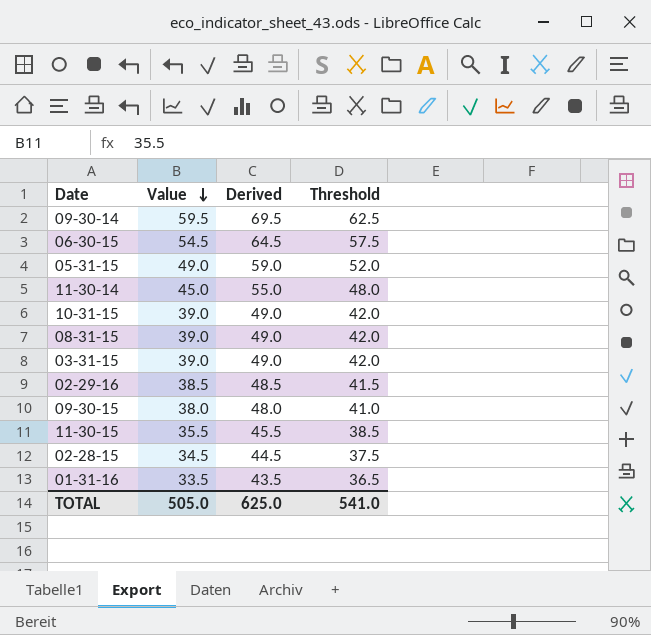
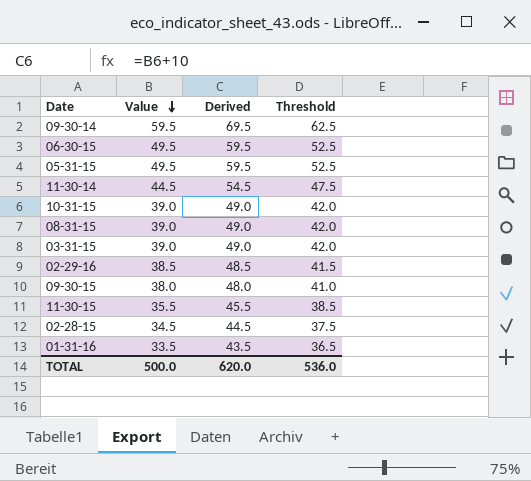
06-30-15 | Value: 54.5 -> 49.5
06-30-15 | Derived: 64.5 -> 59.5
06-30-15 | Threshold: 57.5 -> 52.5
05-31-15 | Value: 49.0 -> 49.5
05-31-15 | Derived: 59.0 -> 59.5
05-31-15 | Threshold: 52.0 -> 52.5
11-30-14 | Value: 45.0 -> 44.5
11-30-14 | Derived: 55.0 -> 54.5
11-30-14 | Threshold: 48.0 -> 47.5
TOTAL | Value: 505.0 -> 500.0
TOTAL | Derived: 625.0 -> 620.0
TOTAL | Threshold: 541.0 -> 536.0

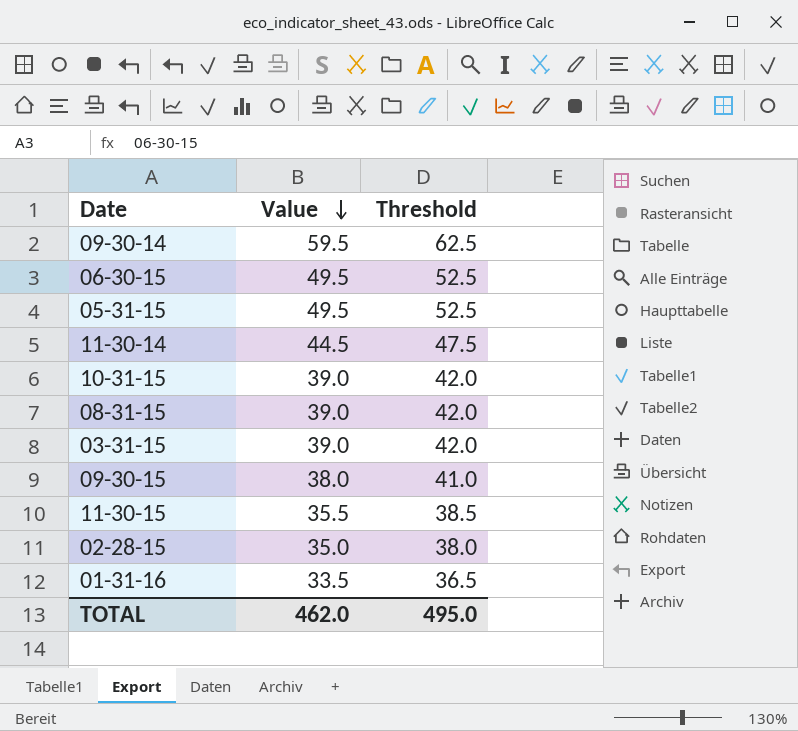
column Derived | formula: [Value] + 10 -> none
row 02-29-16: 38.5 | 48.5 | 41.5 -> none
02-28-15 | Value: 34.5 -> 35.0
02-28-15 | Threshold: 37.5 -> 38.0
TOTAL | Value: 500.0 -> 462.0
TOTAL | Threshold: 536.0 -> 495.0

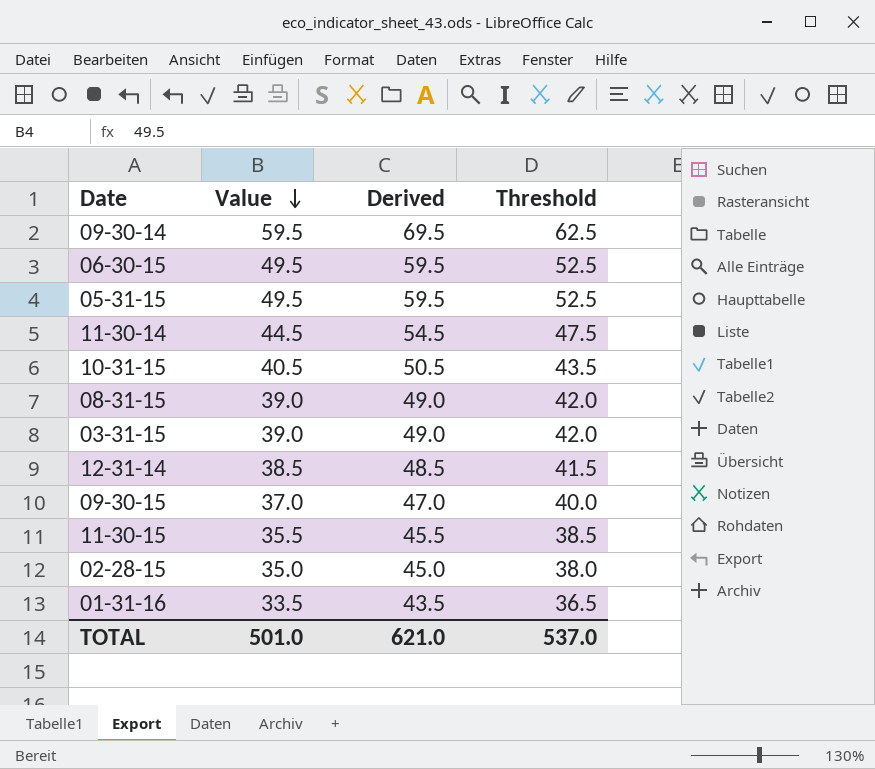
column Derived | formula: none -> [Value] + 10
10-31-15 | Value: 39.0 -> 40.5
10-31-15 | Threshold: 42.0 -> 43.5
row 12-31-14: none -> 38.5 | 48.5 | 41.5
09-30-15 | Value: 38.0 -> 37.0
09-30-15 | Threshold: 41.0 -> 40.0
TOTAL | Value: 462.0 -> 501.0
TOTAL | Threshold: 495.0 -> 537.0

